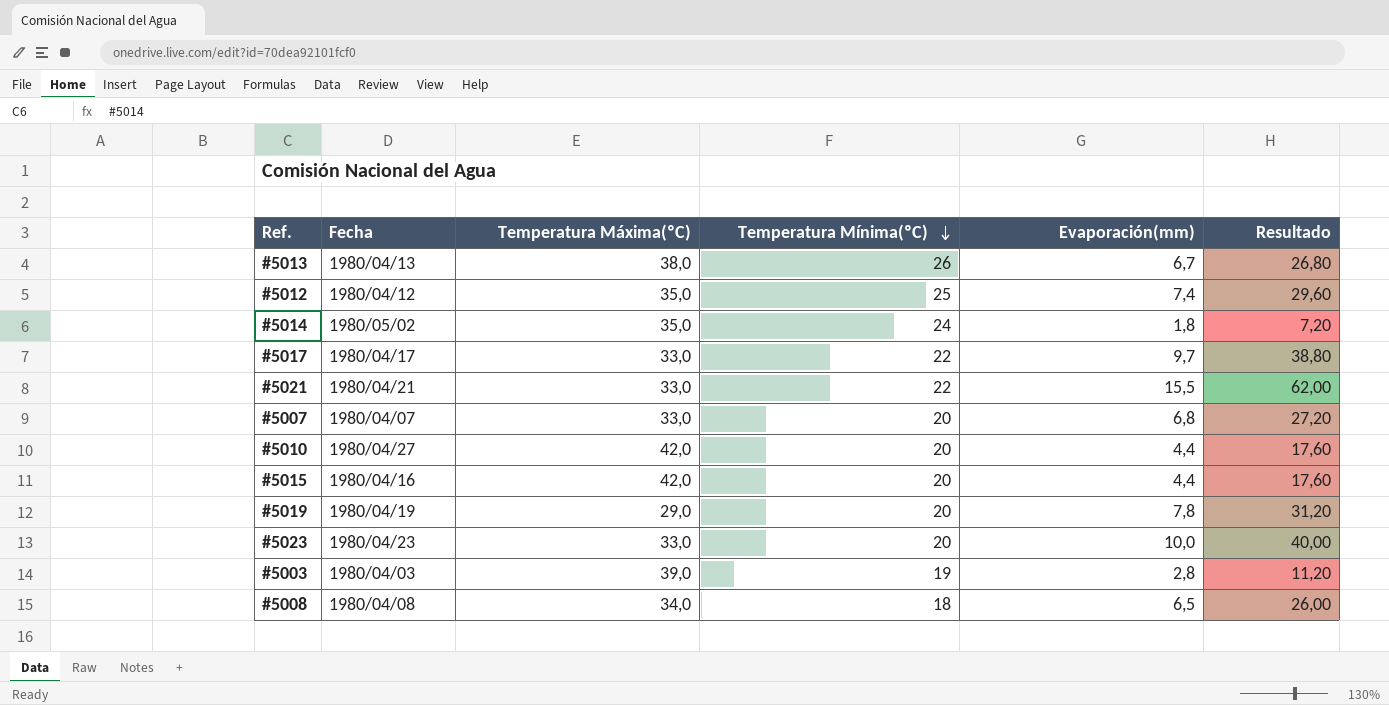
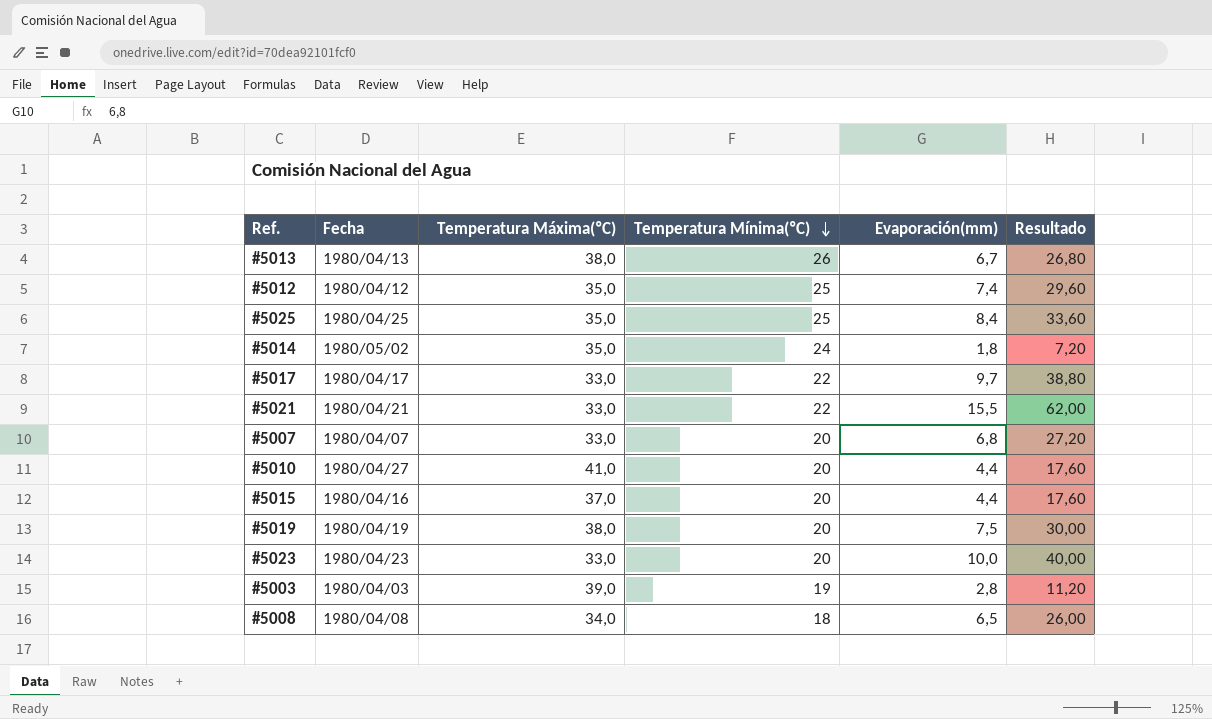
row #5025: none -> 1980/04/25 | 35,0 | 25 | 8,4 | 33,60
#5010 | Temperatura Máxima(ºC): 42,0 -> 41,0
#5015 | Temperatura Máxima(ºC): 42,0 -> 37,0
#5019 | Temperatura Máxima(ºC): 29,0 -> 38,0
#5019 | Evaporación(mm): 7,8 -> 7,5
#5019 | Resultado: 31,20 -> 30,00

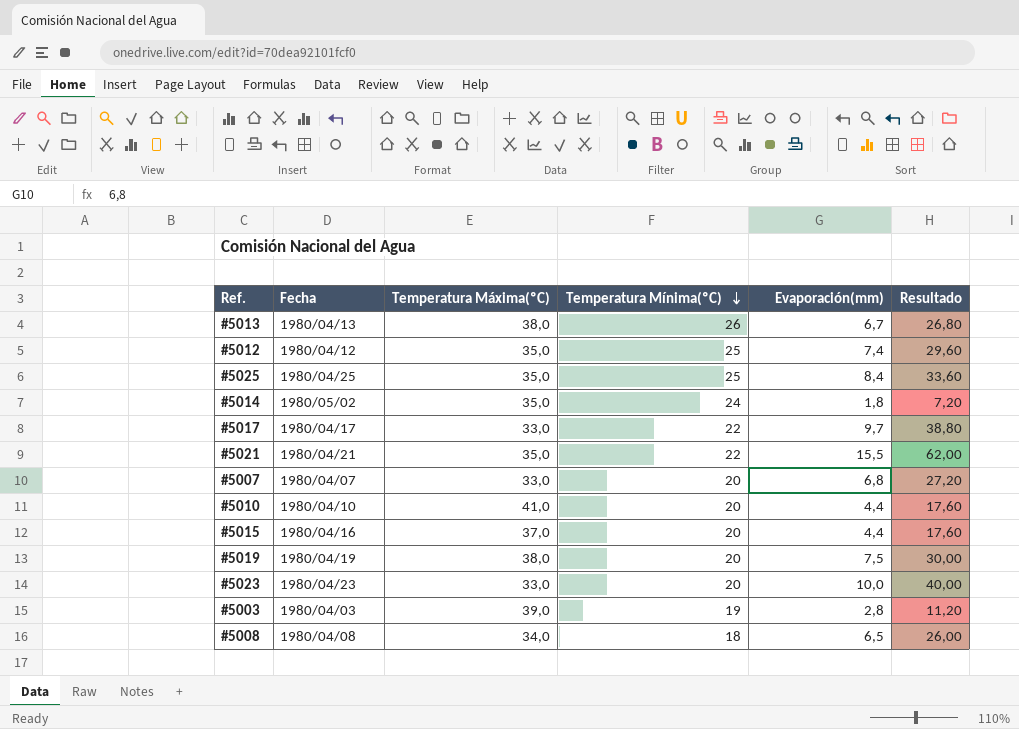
#5021 | Temperatura Máxima(ºC): 33,0 -> 35,0
#5010 | Fecha: 1980/04/27 -> 1980/04/10

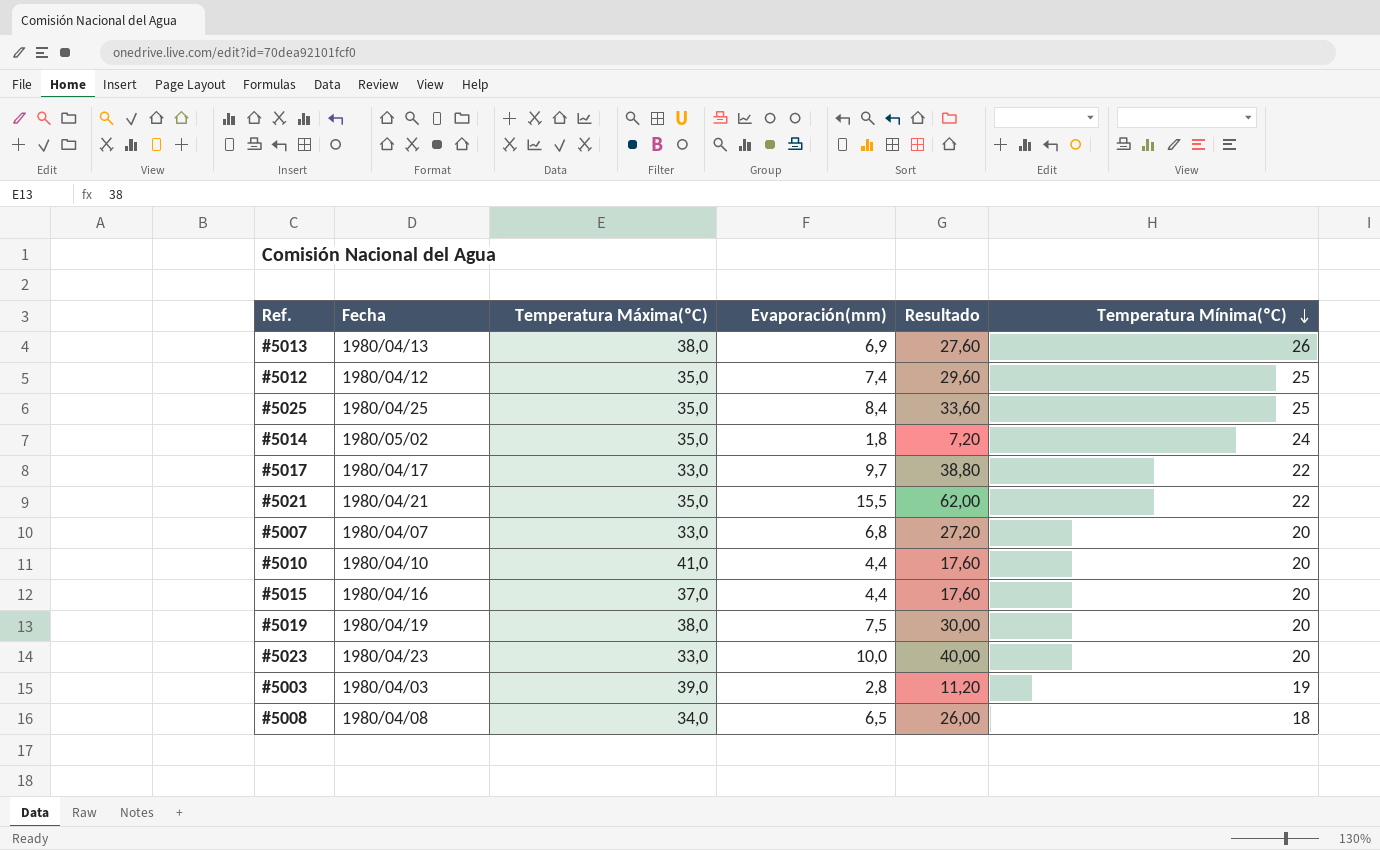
column Temperatura Mínima(ºC) | position: 4 -> 6
#5013 | Evaporación(mm): 6,7 -> 6,9
#5013 | Resultado: 26,80 -> 27,60

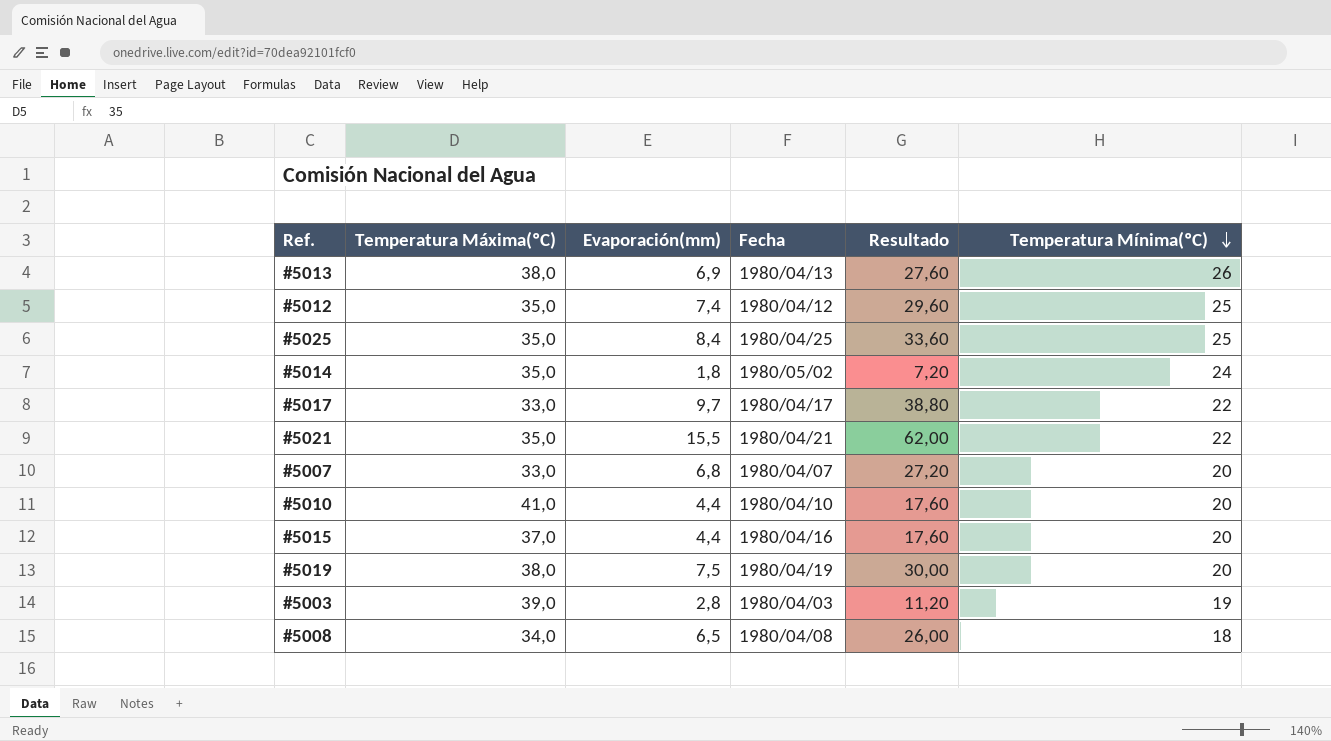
column Fecha | position: 2 -> 4
row #5023: 1980/04/23 | 33,0 | 10,0 | 40,00 | 20 -> none

